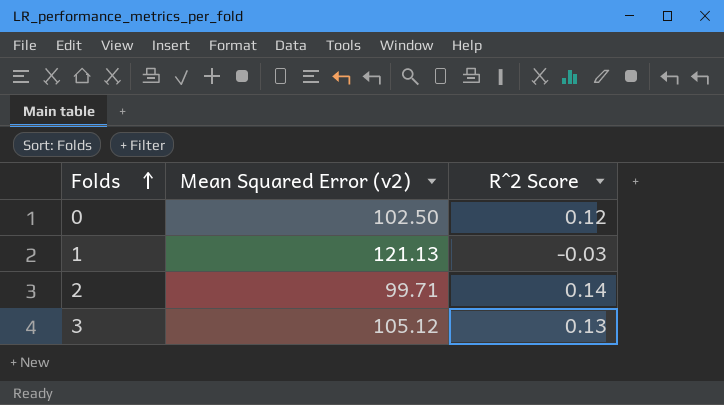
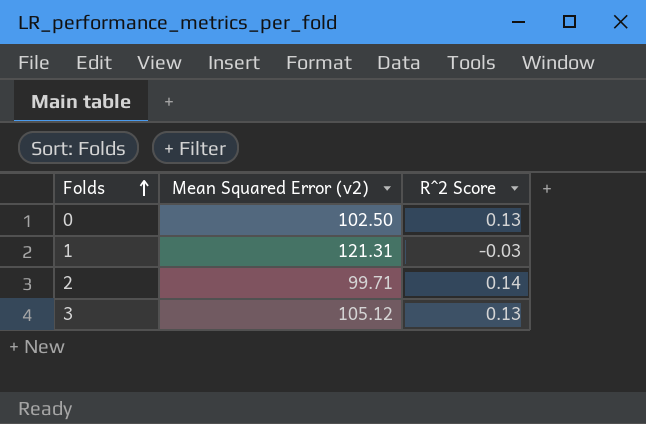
0 | R^2 Score: 0.12 -> 0.13
1 | Mean Squared Error (v2): 121.13 -> 121.31

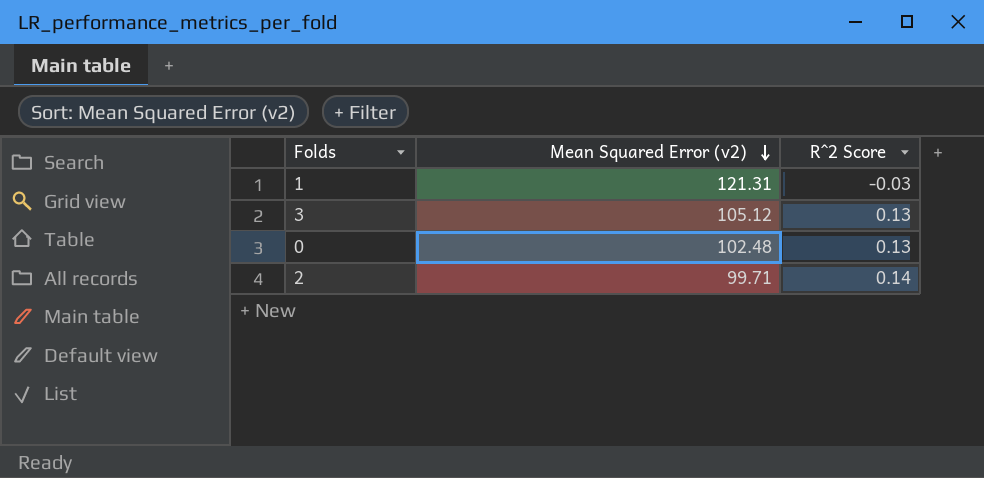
row order: Folds ascending -> Mean Squared Error (v2) descending
0 | Mean Squared Error (v2): 102.50 -> 102.48

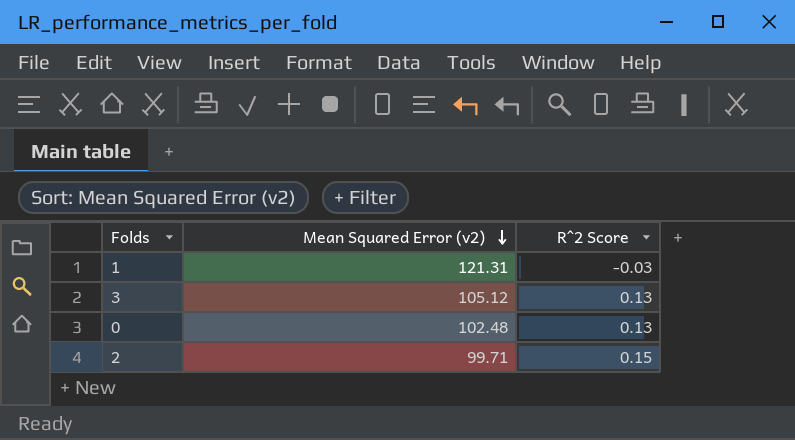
2 | R^2 Score: 0.14 -> 0.15

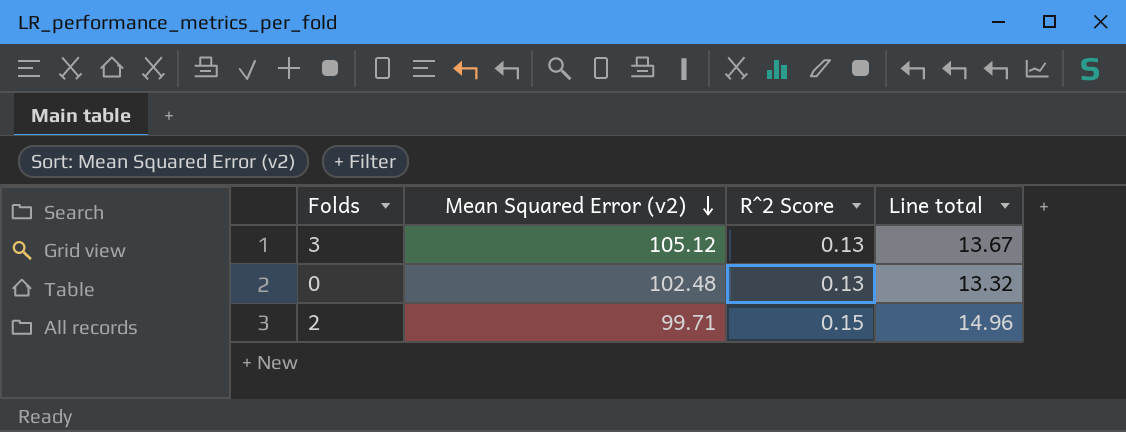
column Line total | formula: none -> [Mean Squared Error (v2)] * [R^2 Score]
row 1: 121.31 | -0.03 -> none

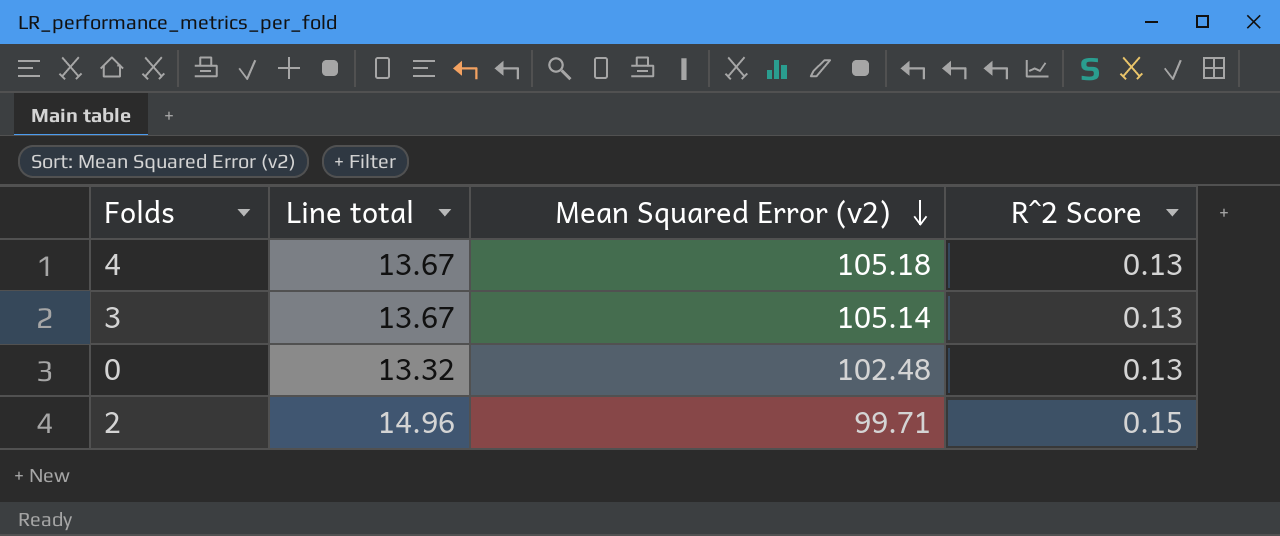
column Line total | position: 4 -> 2
row 4: none -> 13.67 | 105.18 | 0.13
3 | Mean Squared Error (v2): 105.12 -> 105.14

